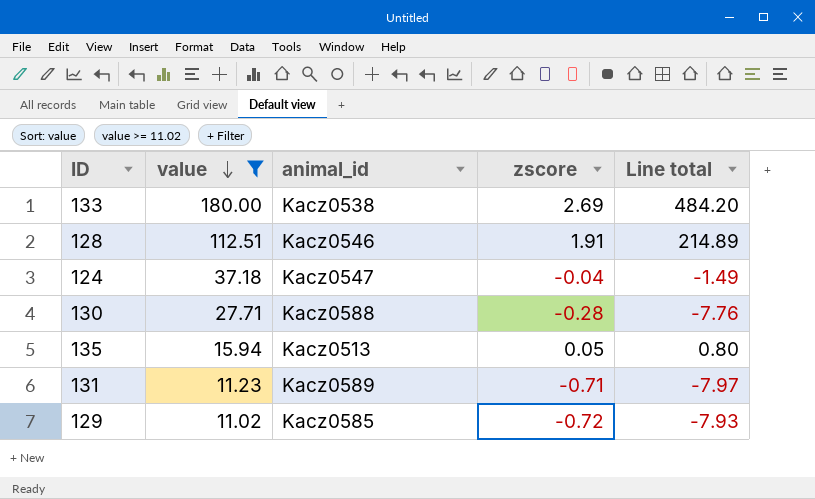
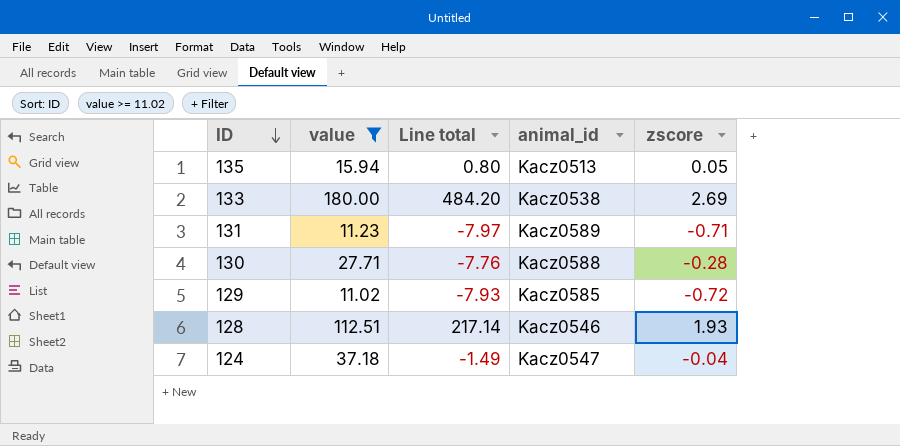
row order: value descending -> ID descending
column Line total | position: 5 -> 3
128 | Line total: 214.89 -> 217.14
128 | zscore: 1.91 -> 1.93

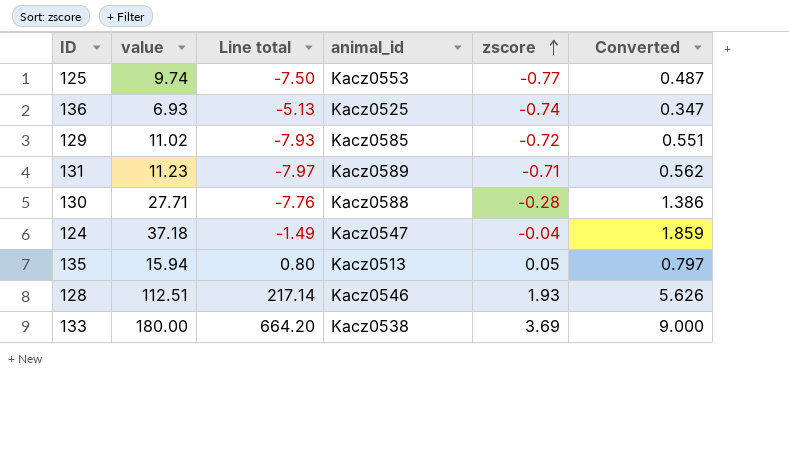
filter: value >= 11.02 -> none
row order: ID descending -> zscore ascending
column Converted | formula: none -> [value] * 0.05
133 | Line total: 484.20 -> 664.20
133 | zscore: 2.69 -> 3.69

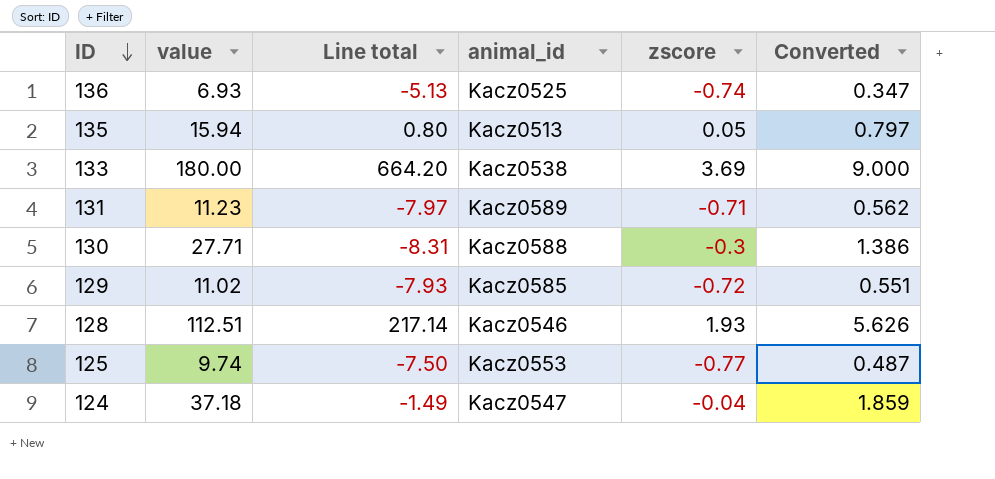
row order: zscore ascending -> ID descending
130 | Line total: -7.76 -> -8.31
130 | zscore: -0.28 -> -0.3

